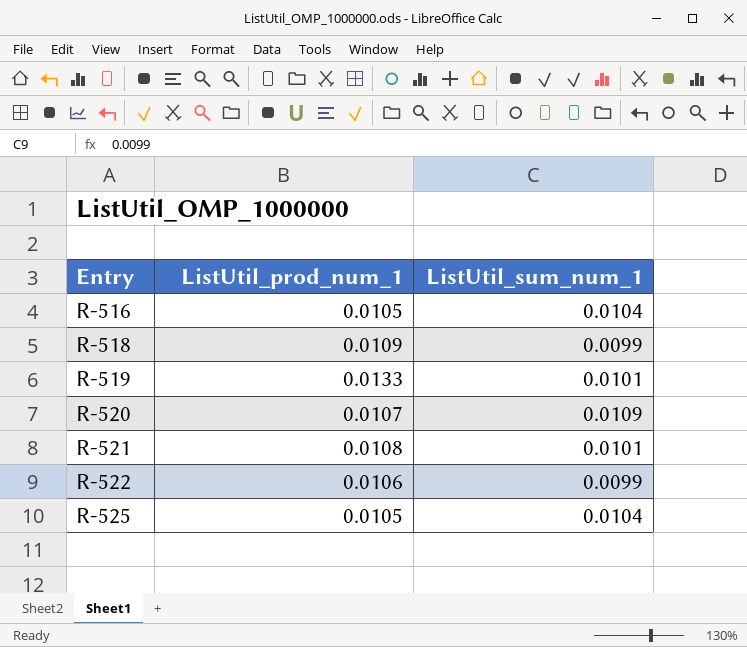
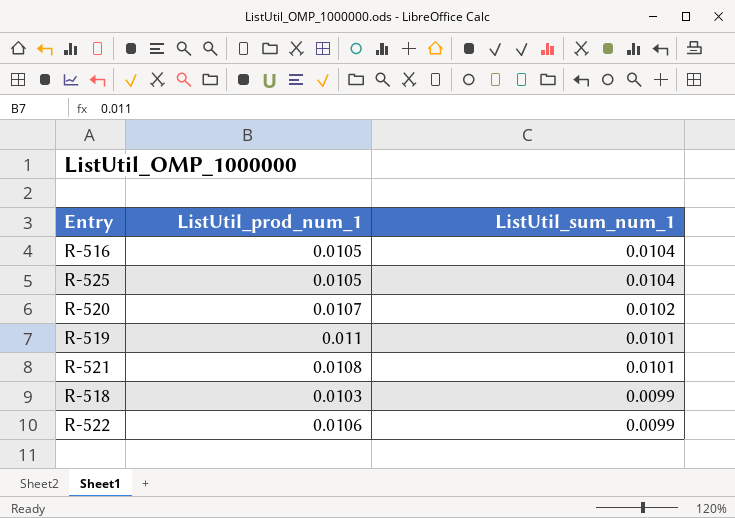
row order: Entry ascending -> ListUtil_sum_num_1 descending
R-520 | ListUtil_sum_num_1: 0.0109 -> 0.0102
R-519 | ListUtil_prod_num_1: 0.0133 -> 0.011
R-518 | ListUtil_prod_num_1: 0.0109 -> 0.0103

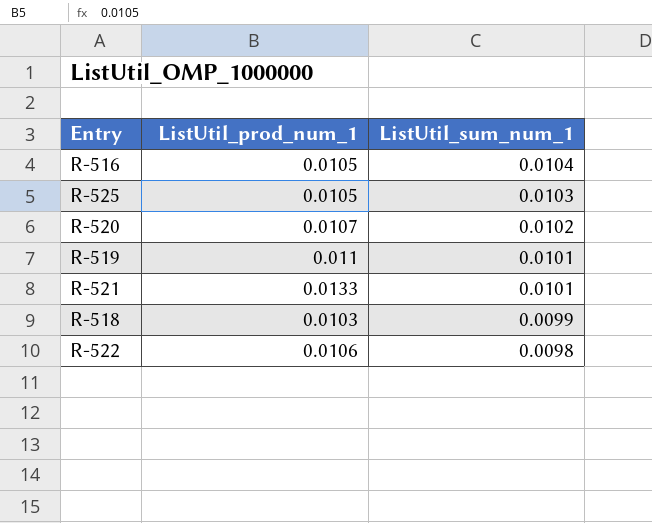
R-525 | ListUtil_sum_num_1: 0.0104 -> 0.0103
R-521 | ListUtil_prod_num_1: 0.0108 -> 0.0133
R-522 | ListUtil_sum_num_1: 0.0099 -> 0.0098

